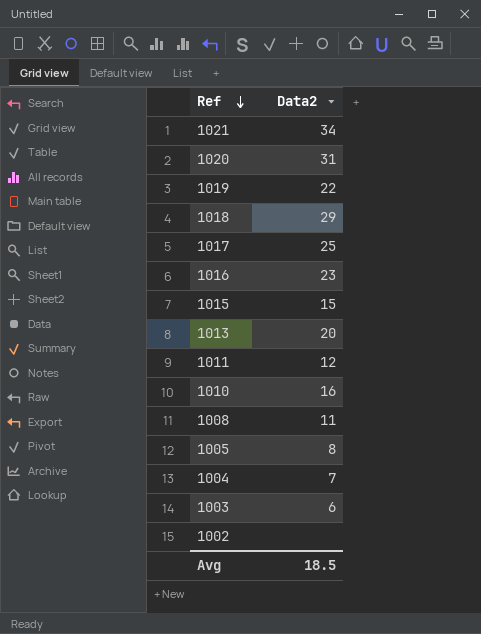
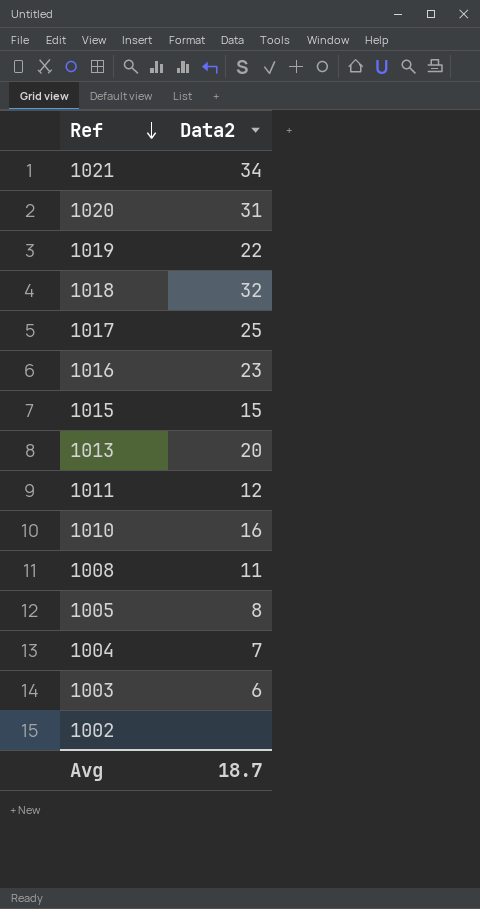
1018 | Data2: 29 -> 32
Avg | Data2: 18.5 -> 18.7

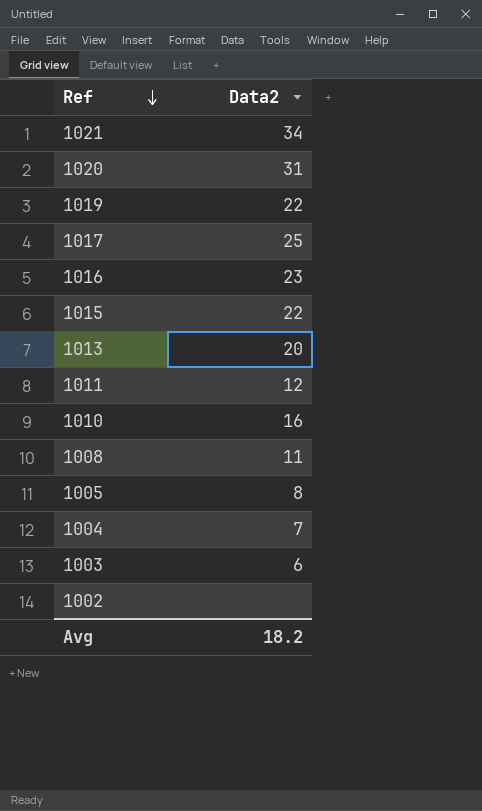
row 1018: 32 -> none
1015 | Data2: 15 -> 22
Avg | Data2: 18.7 -> 18.2

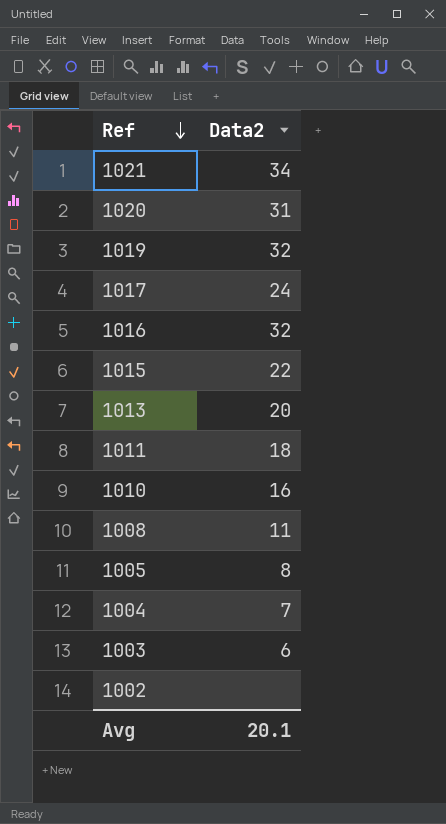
1019 | Data2: 22 -> 32
1017 | Data2: 25 -> 24
1016 | Data2: 23 -> 32
1011 | Data2: 12 -> 18
Avg | Data2: 18.2 -> 20.1

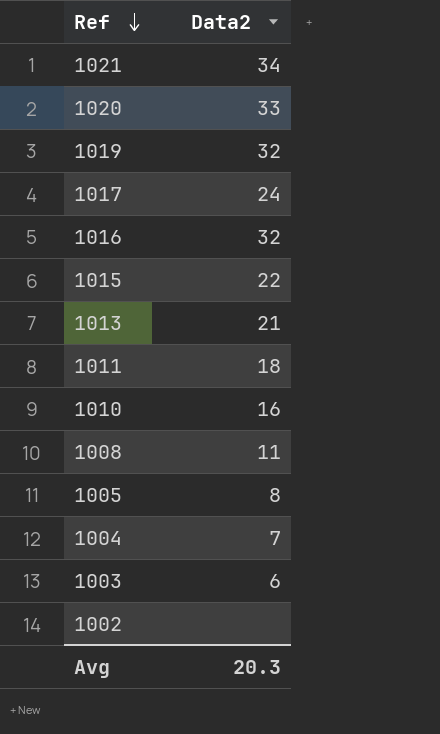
1020 | Data2: 31 -> 33
1013 | Data2: 20 -> 21
Avg | Data2: 20.1 -> 20.3

